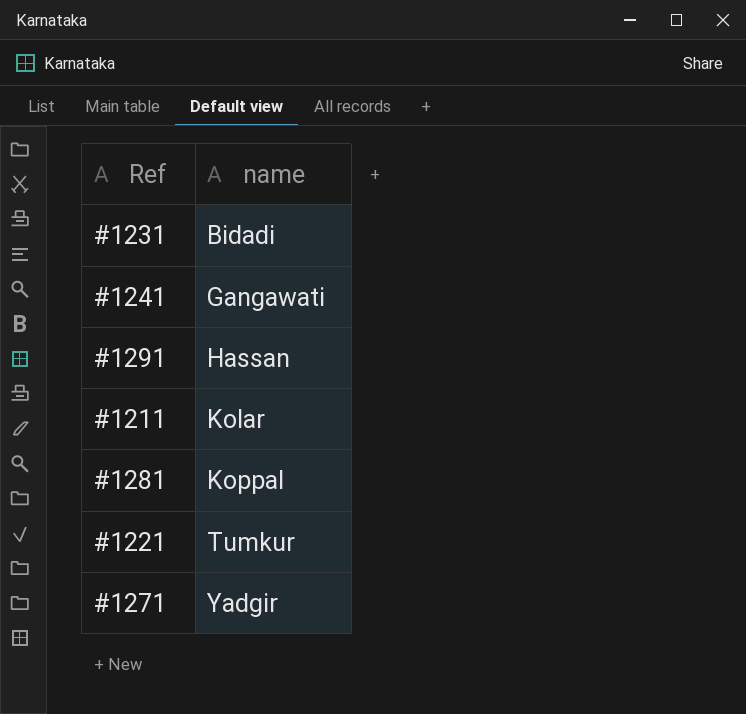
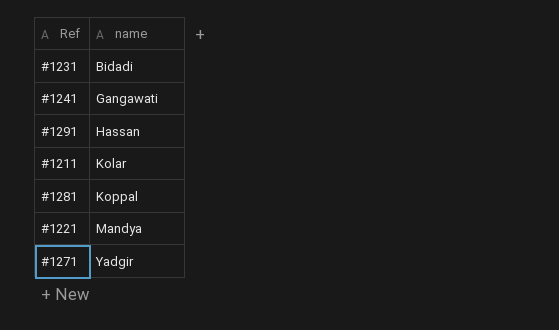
#1221 | name: Tumkur -> Mandya

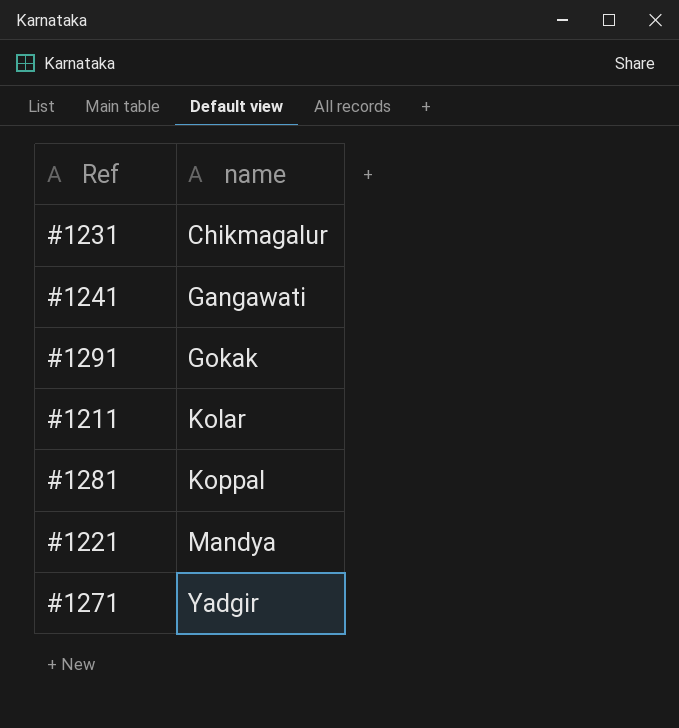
#1231 | name: Bidadi -> Chikmagalur
#1291 | name: Hassan -> Gokak

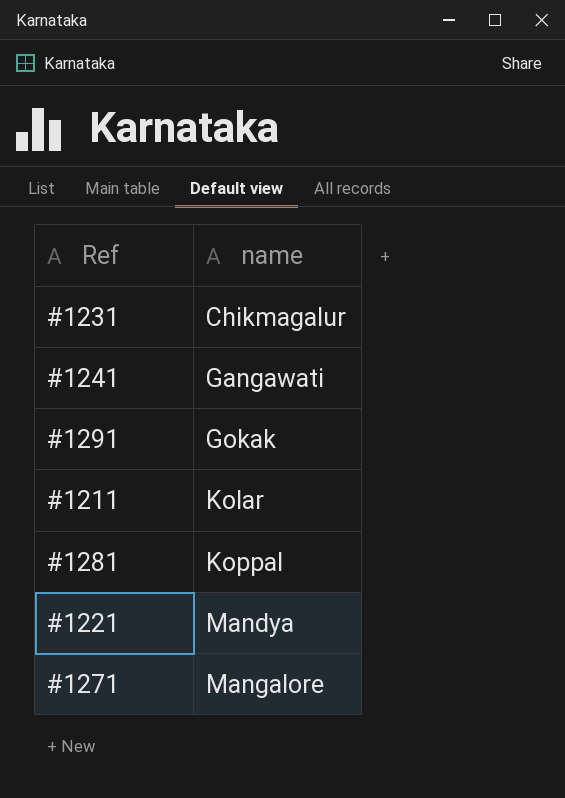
#1271 | name: Yadgir -> Mangalore

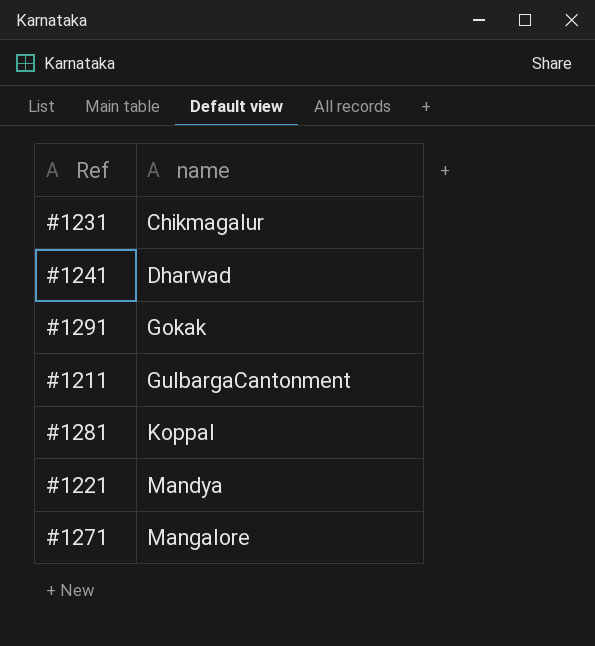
#1241 | name: Gangawati -> Dharwad
#1211 | name: Kolar -> GulbargaCantonment

